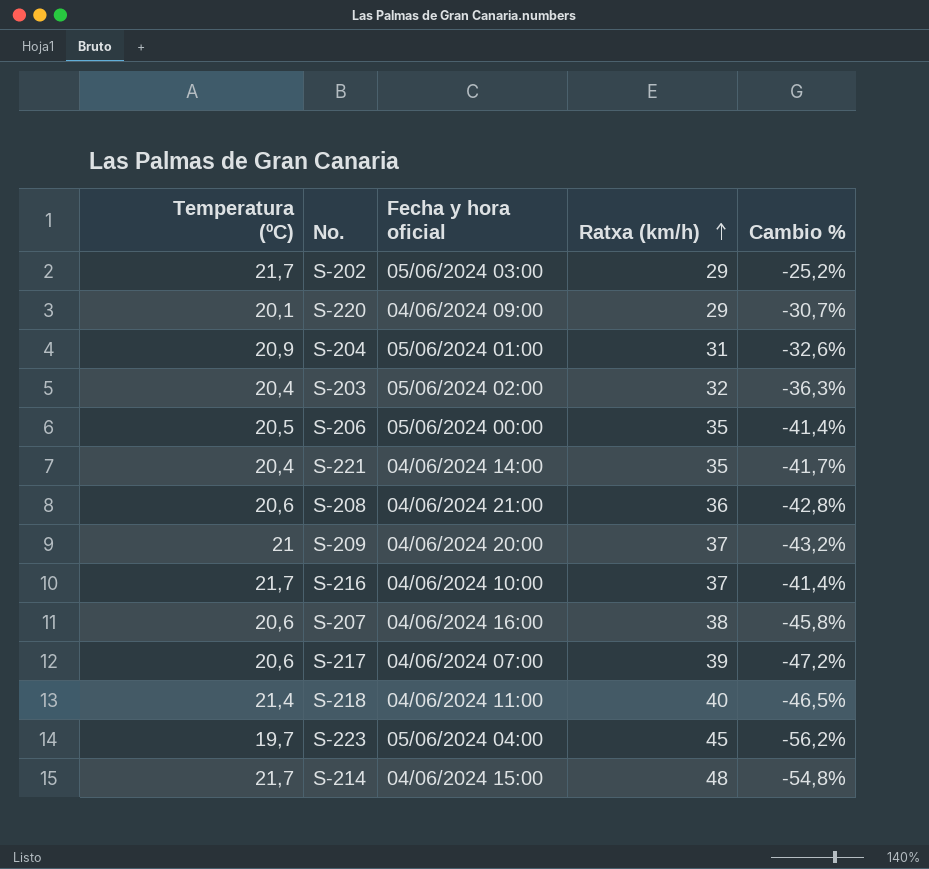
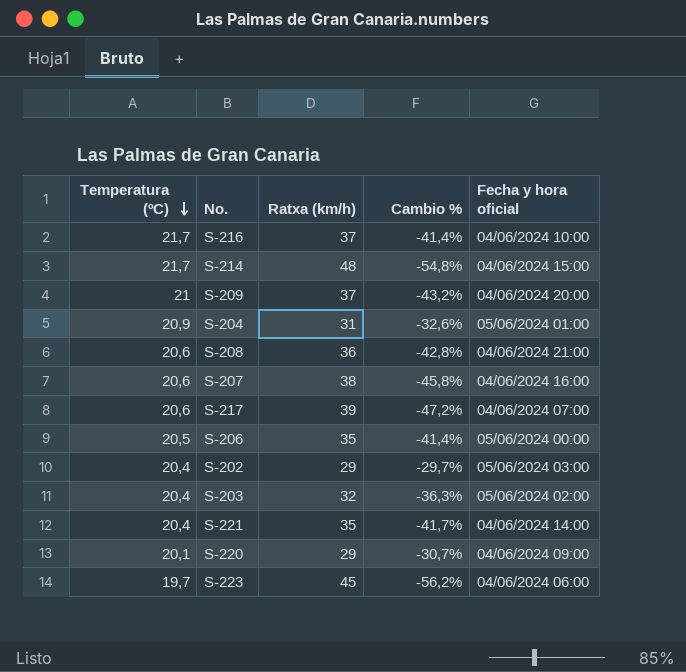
row order: Ratxa (km/h) ascending -> Temperatura (ºC) descending
column Fecha y hora oficial | position: 3 -> 5
row S-218: 21,4 | 04/06/2024 11:00 | 40 | -46,5% -> none
S-202 | Temperatura (ºC): 21,7 -> 20,4
S-202 | Cambio %: -25,2% -> -29,7%
S-223 | Fecha y hora oficial: 05/06/2024 04:00 -> 04/06/2024 06:00

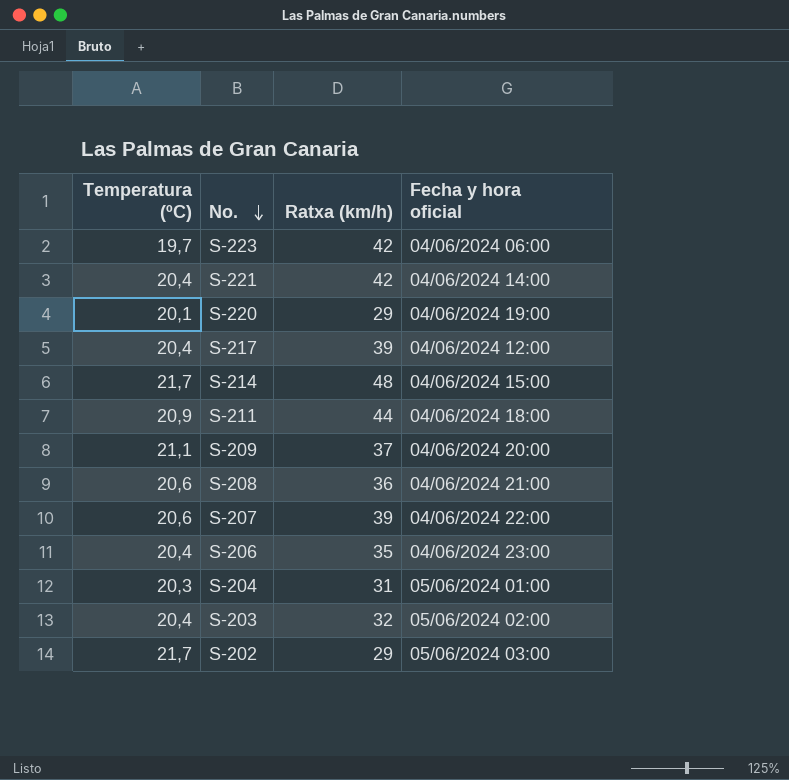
row order: Temperatura (ºC) descending -> No. descending
column Cambio % | formula: ([Temperatura (ºC)] - [Ratxa (km/h)]) / [Ratxa (km/h)] -> none
row S-216: 21,7 | 37 | -41,4% | 04/06/2024 10:00 -> none
S-223 | Ratxa (km/h): 45 -> 42
S-221 | Ratxa (km/h): 35 -> 42
S-220 | Fecha y hora oficial: 04/06/2024 09:00 -> 04/06/2024 19:00
S-217 | Temperatura (ºC): 20,6 -> 20,4
S-217 | Fecha y hora oficial: 04/06/2024 07:00 -> 04/06/2024 12:00
row S-211: none -> 20,9 | 44 | 04/06/2024 18:00
S-209 | Temperatura (ºC): 21 -> 21,1
S-207 | Ratxa (km/h): 38 -> 39
S-207 | Fecha y hora oficial: 04/06/2024 16:00 -> 04/06/2024 22:00
S-206 | Temperatura (ºC): 20,5 -> 20,4
S-206 | Fecha y hora oficial: 05/06/2024 00:00 -> 04/06/2024 23:00
S-204 | Temperatura (ºC): 20,9 -> 20,3
S-202 | Temperatura (ºC): 20,4 -> 21,7

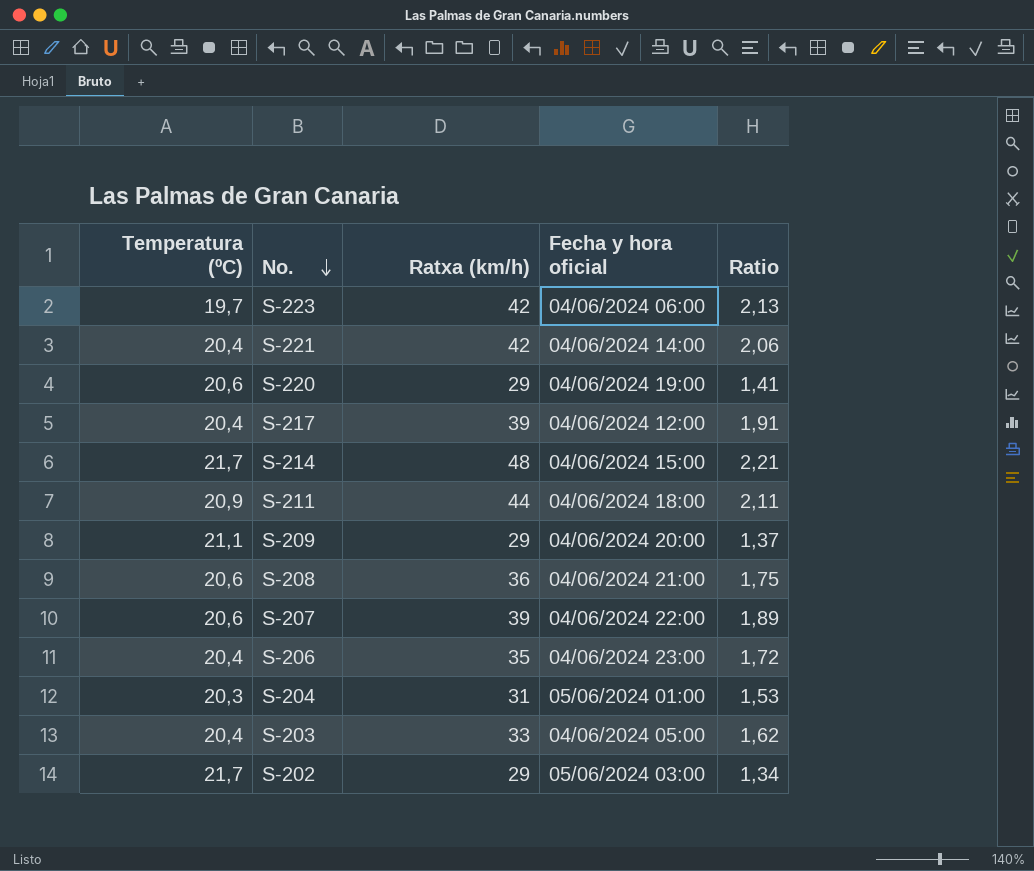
column Ratio | formula: none -> [Ratxa (km/h)] / [Temperatura (ºC)]
S-220 | Temperatura (ºC): 20,1 -> 20,6
S-209 | Ratxa (km/h): 37 -> 29
S-203 | Ratxa (km/h): 32 -> 33
S-203 | Fecha y hora oficial: 05/06/2024 02:00 -> 04/06/2024 05:00

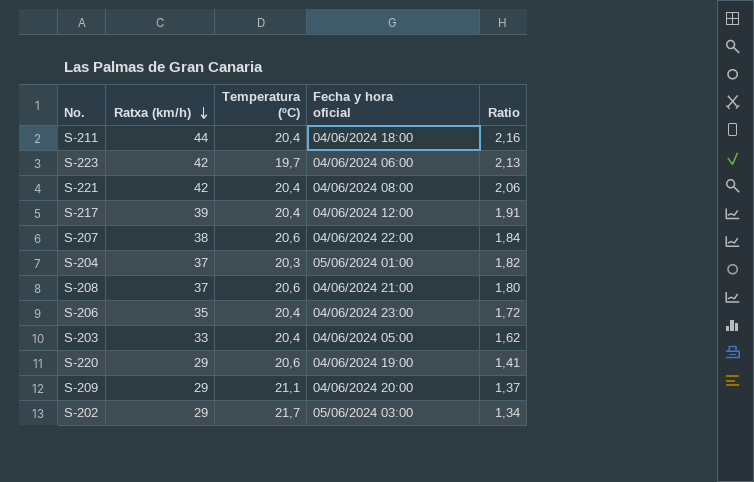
row order: No. descending -> Ratxa (km/h) descending
column Temperatura (ºC) | position: 1 -> 3
row S-214: 21,7 | 48 | 04/06/2024 15:00 | 2,21 -> none
S-211 | Temperatura (ºC): 20,9 -> 20,4
S-211 | Ratio: 2,11 -> 2,16
S-221 | Fecha y hora oficial: 04/06/2024 14:00 -> 04/06/2024 08:00
S-207 | Ratxa (km/h): 39 -> 38
S-207 | Ratio: 1,89 -> 1,84
S-204 | Ratxa (km/h): 31 -> 37
S-204 | Ratio: 1,53 -> 1,82
S-208 | Ratxa (km/h): 36 -> 37
S-208 | Ratio: 1,75 -> 1,80

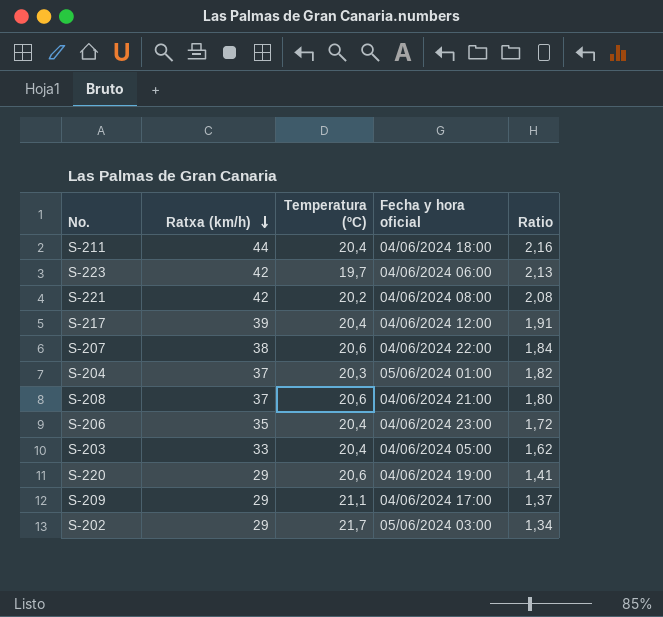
S-221 | Temperatura (ºC): 20,4 -> 20,2
S-221 | Ratio: 2,06 -> 2,08
S-209 | Fecha y hora oficial: 04/06/2024 20:00 -> 04/06/2024 17:00

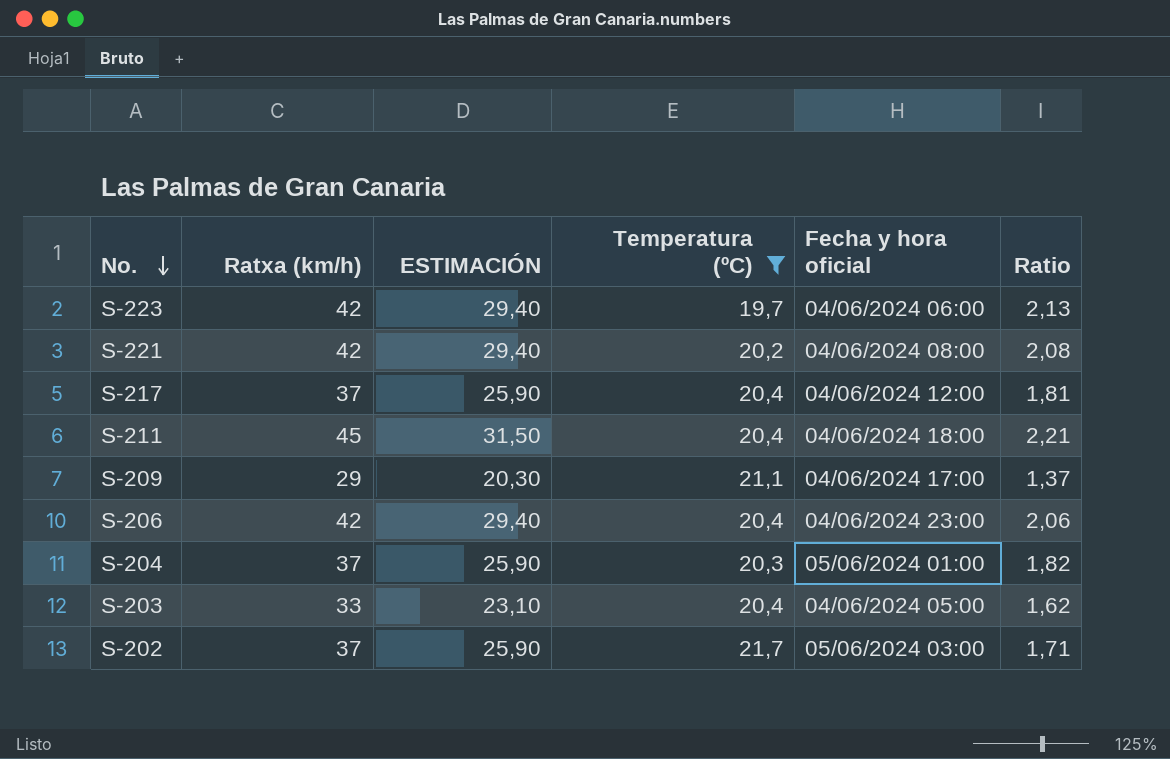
filter: none -> Temperatura (ºC) != 20,6
row order: Ratxa (km/h) descending -> No. descending
column ESTIMACIÓN | formula: none -> [Ratxa (km/h)] * 0,7
S-217 | Ratxa (km/h): 39 -> 37
S-217 | Ratio: 1,91 -> 1,81
S-211 | Ratxa (km/h): 44 -> 45
S-211 | Ratio: 2,16 -> 2,21
S-206 | Ratxa (km/h): 35 -> 42
S-206 | Ratio: 1,72 -> 2,06
S-202 | Ratxa (km/h): 29 -> 37
S-202 | Ratio: 1,34 -> 1,71

